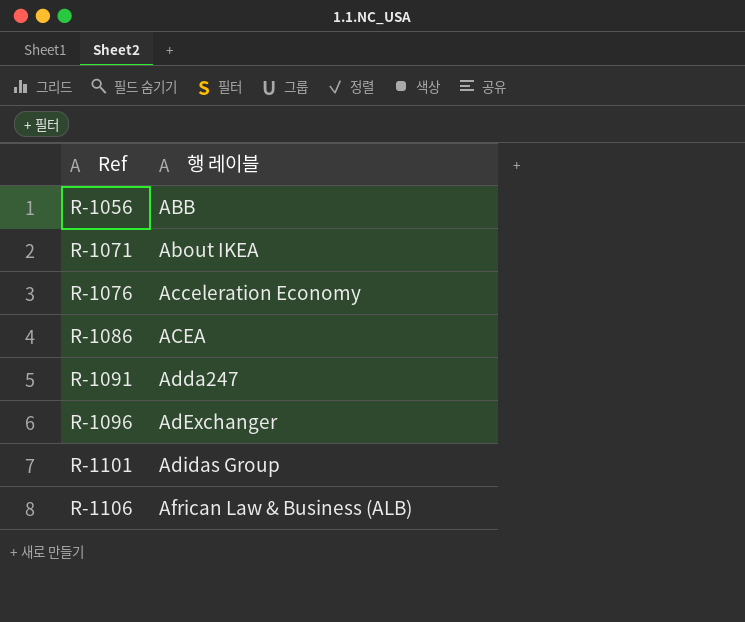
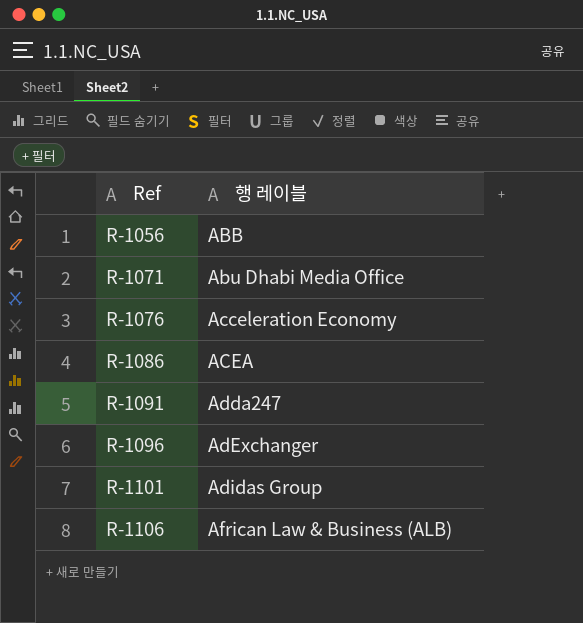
R-1071 | 행 레이블: About IKEA -> Abu Dhabi Media Office

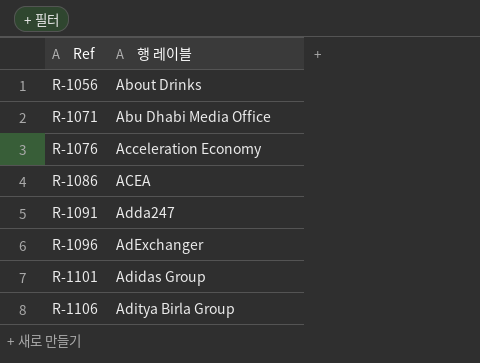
R-1056 | 행 레이블: ABB -> About Drinks
R-1106 | 행 레이블: African Law & Business (ALB) -> Aditya Birla Group

